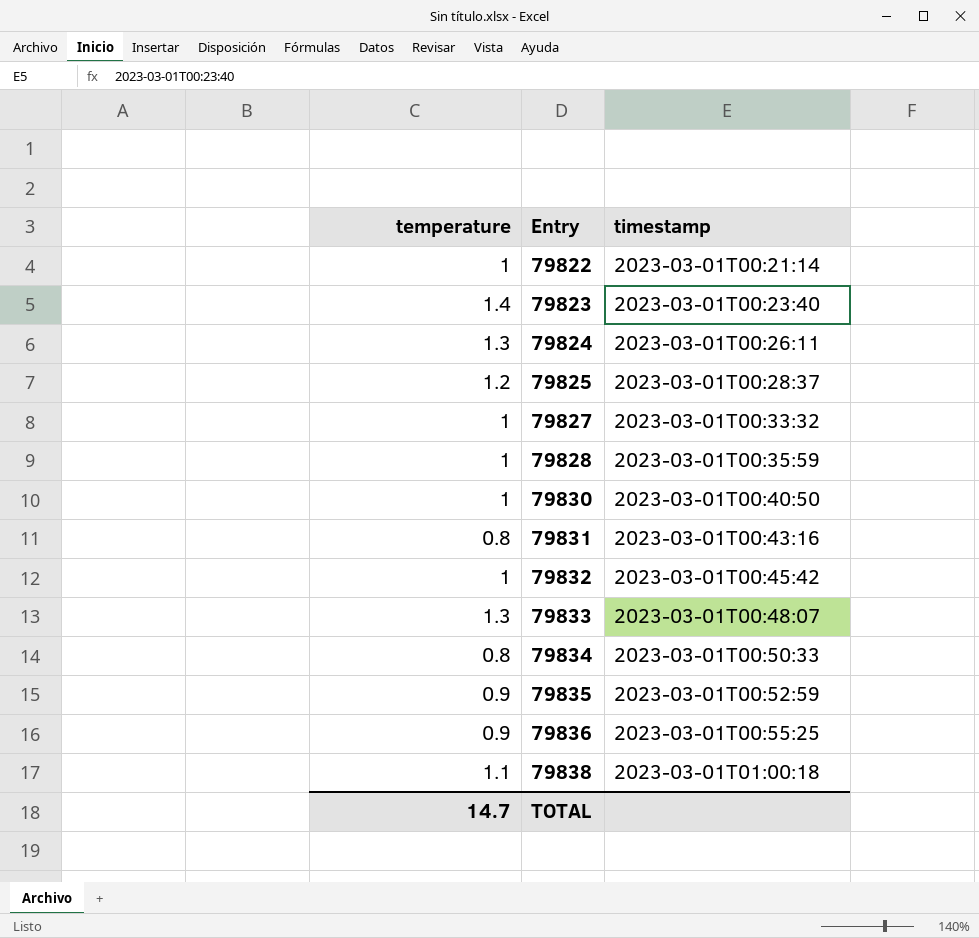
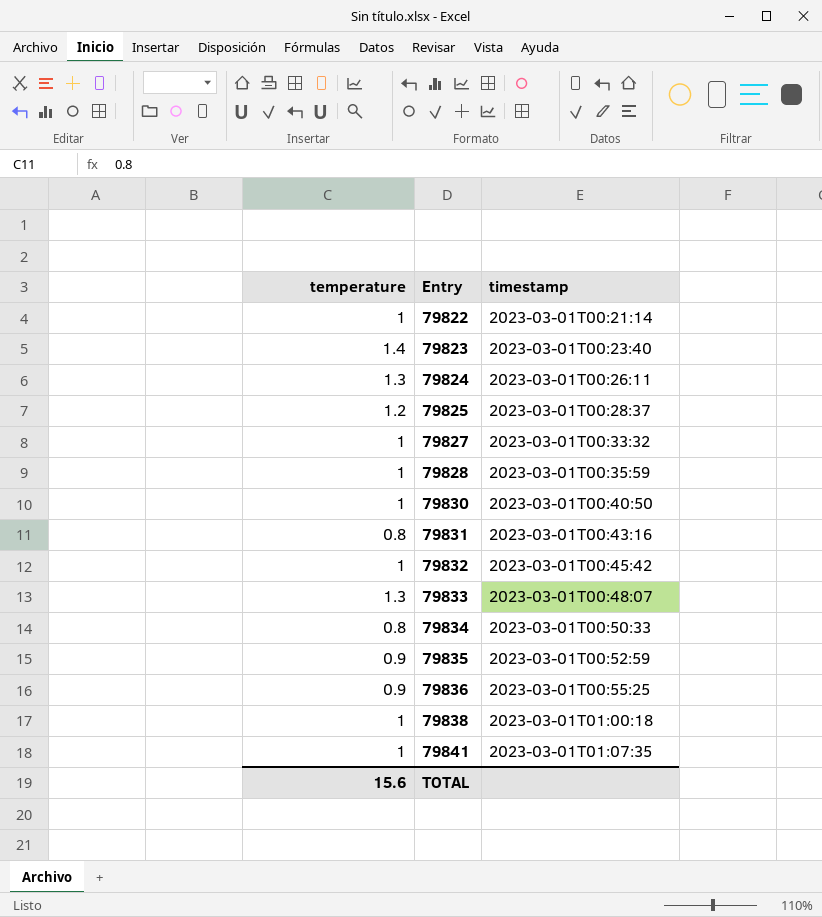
79838 | temperature: 1.1 -> 1
row 79841: none -> 1 | 2023-03-01T01:07:35
TOTAL | temperature: 14.7 -> 15.6

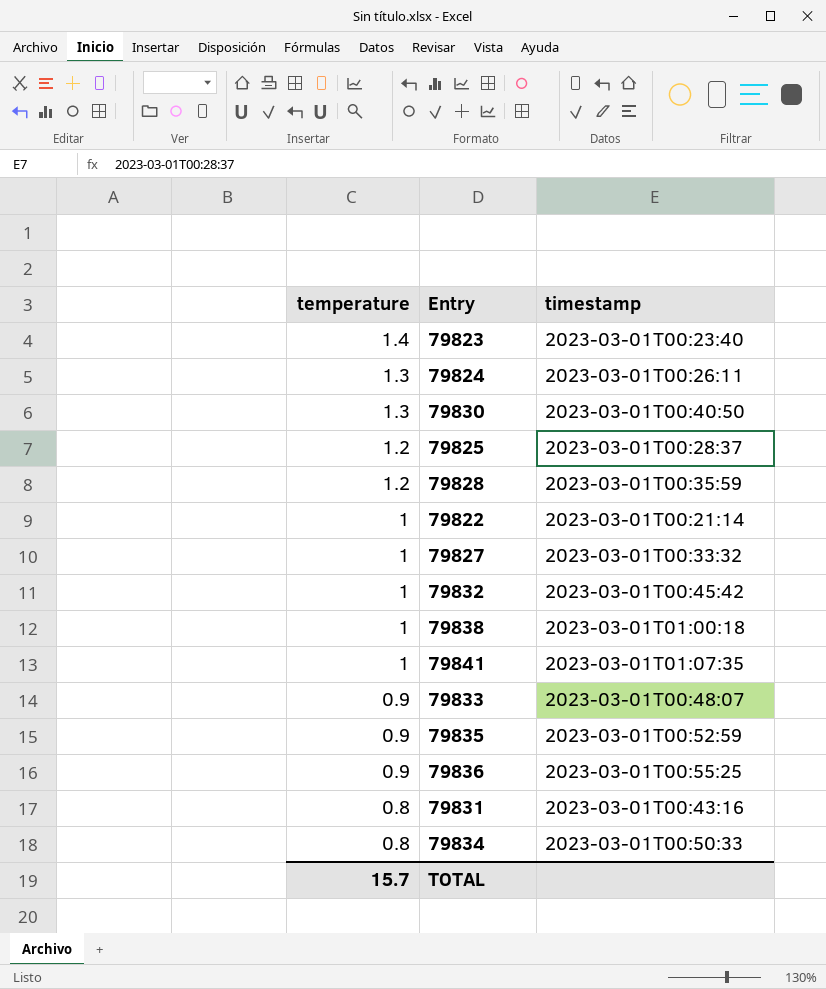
row order: Entry ascending -> temperature descending
79830 | temperature: 1 -> 1.3
79828 | temperature: 1 -> 1.2
79833 | temperature: 1.3 -> 0.9
TOTAL | temperature: 15.6 -> 15.7

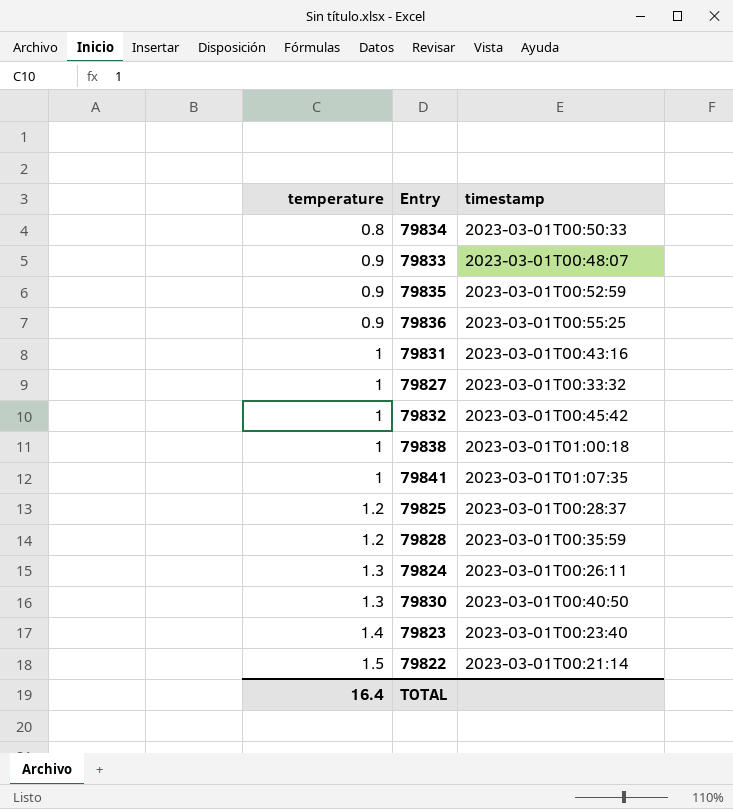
row order: temperature descending -> temperature ascending
79831 | temperature: 0.8 -> 1
79822 | temperature: 1 -> 1.5
TOTAL | temperature: 15.7 -> 16.4

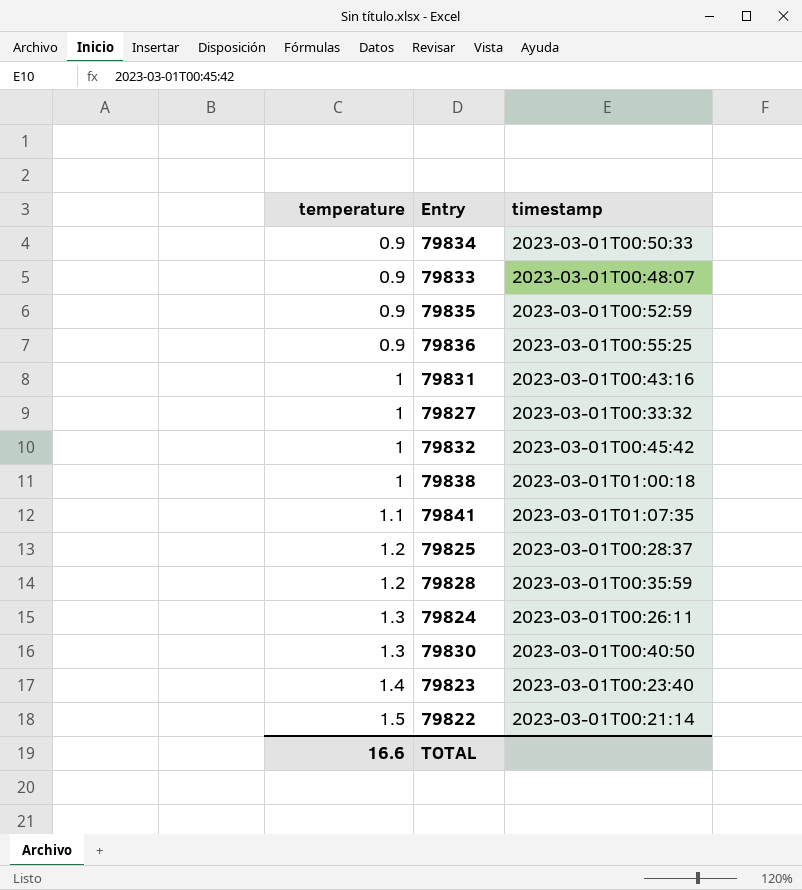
79834 | temperature: 0.8 -> 0.9
79841 | temperature: 1 -> 1.1
TOTAL | temperature: 16.4 -> 16.6

